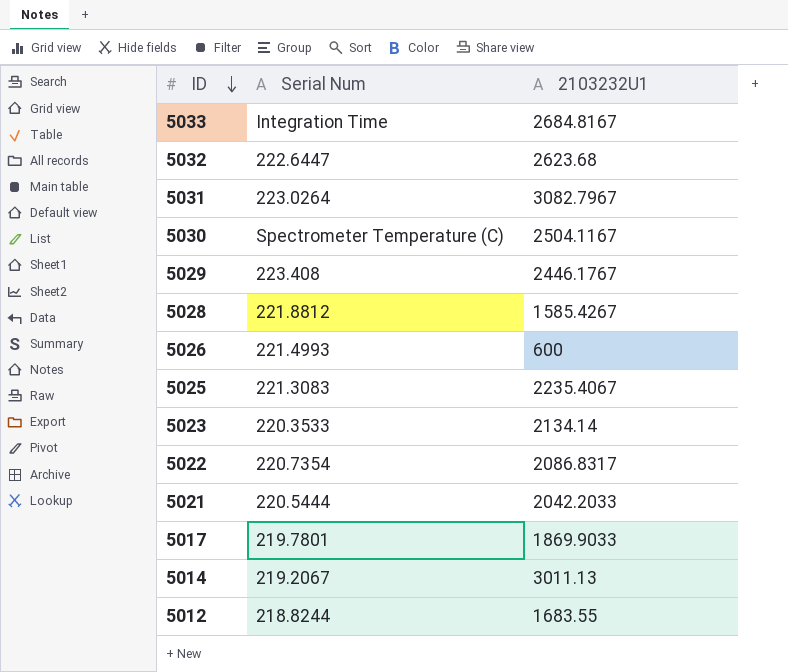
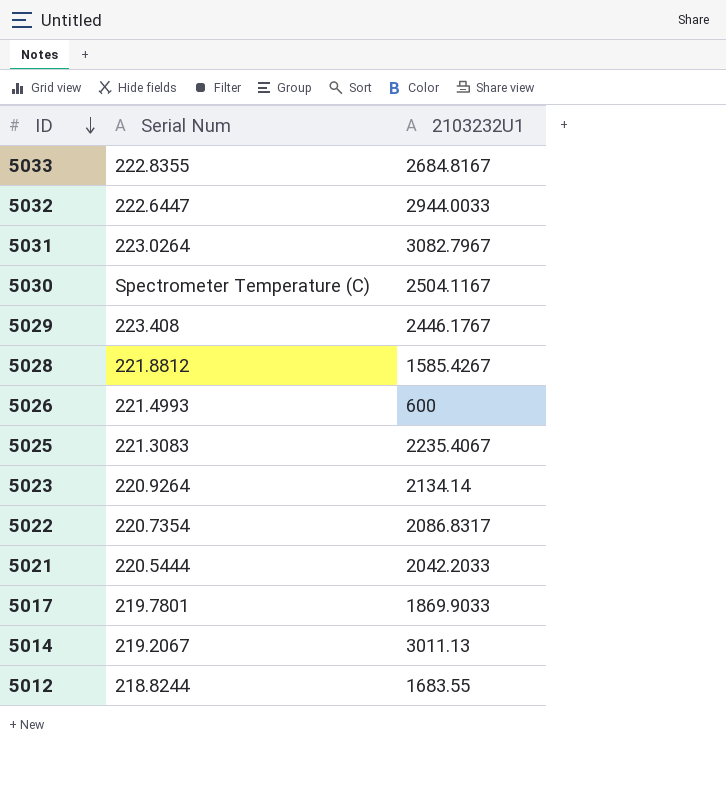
5033 | Serial Num: Integration Time -> 222.8355
5032 | 2103232U1: 2623.68 -> 2944.0033
5023 | Serial Num: 220.3533 -> 220.9264

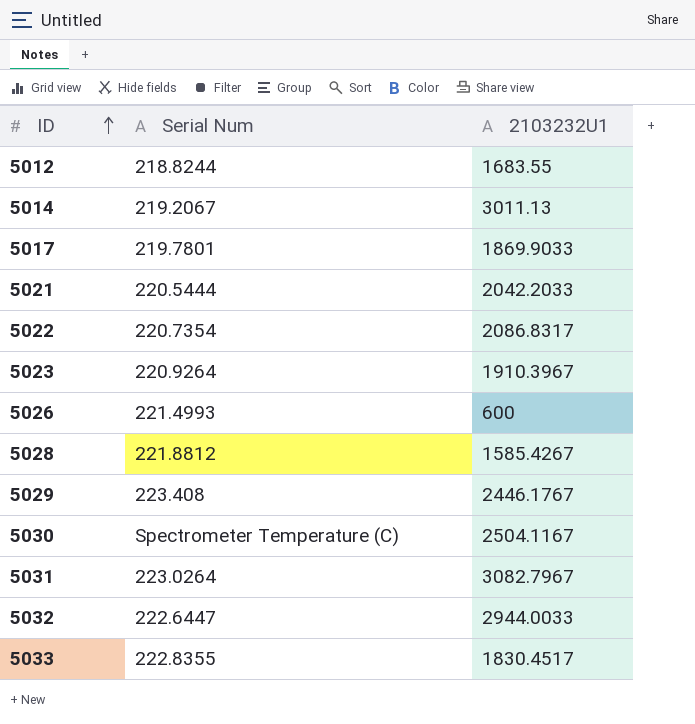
row order: ID descending -> ID ascending
row 5025: 221.3083 | 2235.4067 -> none
5023 | 2103232U1: 2134.14 -> 1910.3967
5033 | 2103232U1: 2684.8167 -> 1830.4517

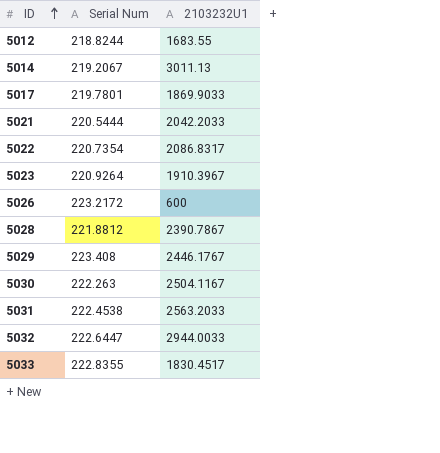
5026 | Serial Num: 221.4993 -> 223.2172
5028 | 2103232U1: 1585.4267 -> 2390.7867
5030 | Serial Num: Spectrometer Temperature (C) -> 222.263
5031 | Serial Num: 223.0264 -> 222.4538
5031 | 2103232U1: 3082.7967 -> 2563.2033

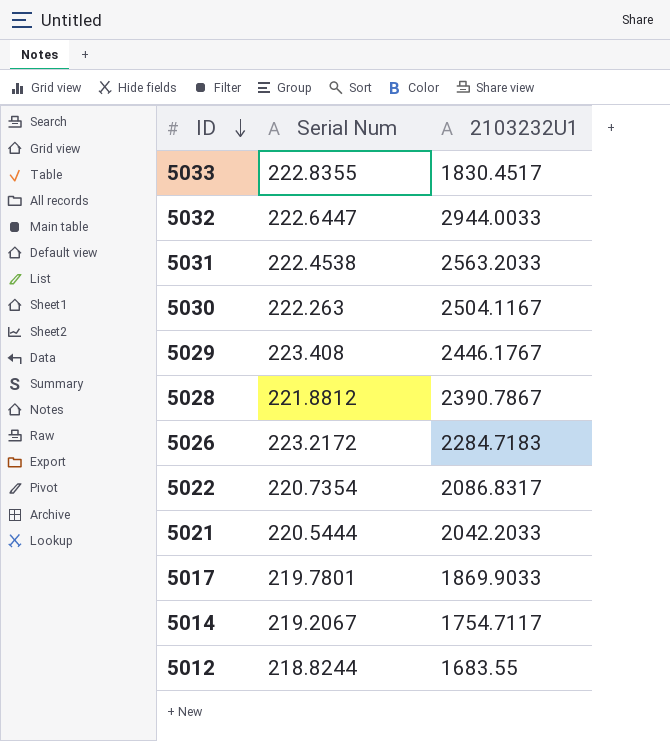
row order: ID ascending -> ID descending
row 5023: 220.9264 | 1910.3967 -> none
5026 | 2103232U1: 600 -> 2284.7183
5014 | 2103232U1: 3011.13 -> 1754.7117

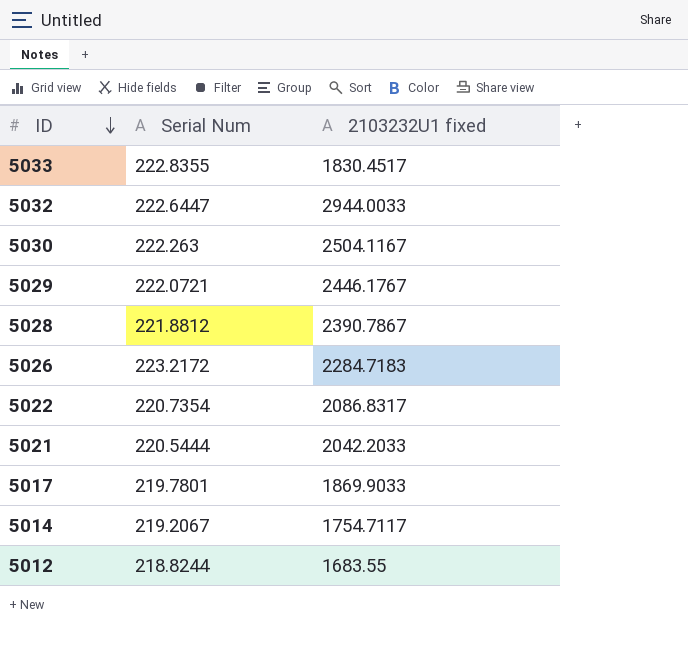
column name: 2103232U1 -> 2103232U1 fixed
row 5031: 222.4538 | 2563.2033 -> none
5029 | Serial Num: 223.408 -> 222.0721

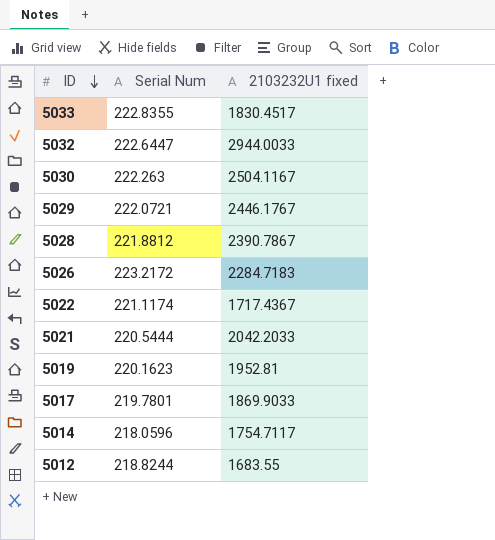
5022 | Serial Num: 220.7354 -> 221.1174
5022 | 2103232U1 fixed: 2086.8317 -> 1717.4367
row 5019: none -> 220.1623 | 1952.81
5014 | Serial Num: 219.2067 -> 218.0596

